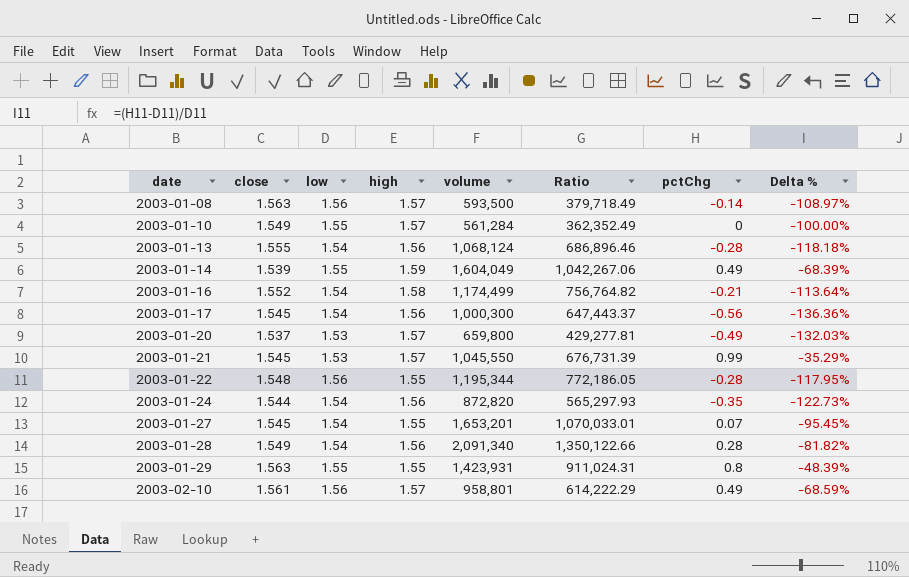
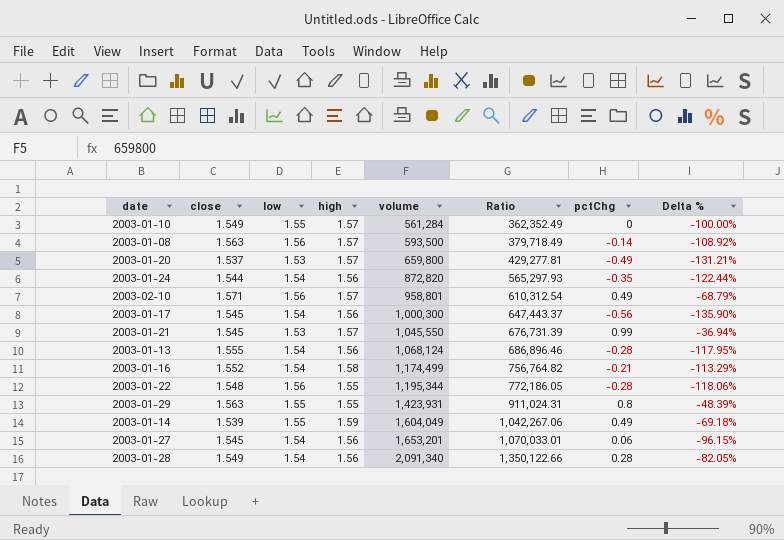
row order: date ascending -> volume ascending
column Delta % | formula: ([pctChg] - [low]) / [low] -> ([pctChg] - [high]) / [high]
2003-02-10 | close: 1.561 -> 1.571
2003-02-10 | Ratio: 614,222.29 -> 610,312.54
2003-01-27 | high: 1.55 -> 1.56
2003-01-27 | pctChg: 0.07 -> 0.06

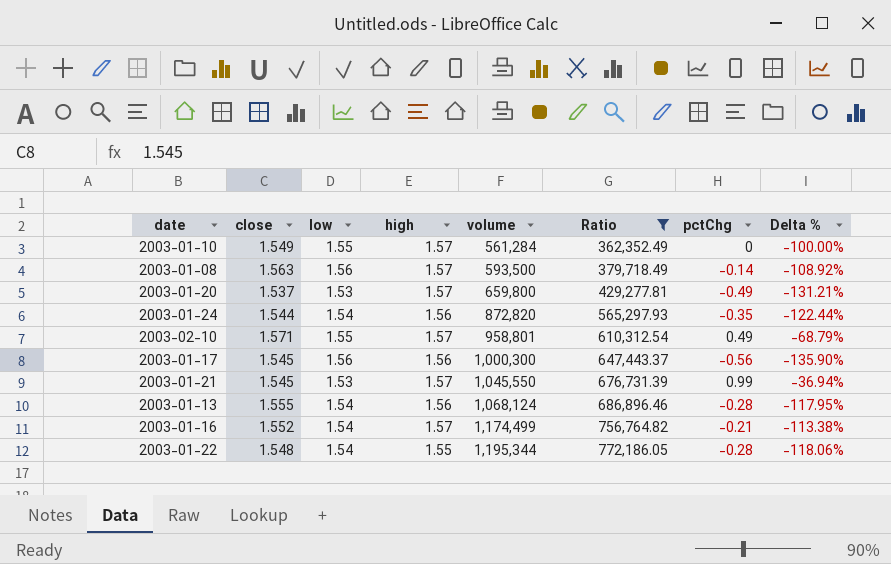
filter: none -> Ratio <= 772,186.05
2003-02-10 | low: 1.56 -> 1.55
2003-01-17 | low: 1.54 -> 1.56
2003-01-16 | high: 1.58 -> 1.57
2003-01-16 | Delta %: -113.29% -> -113.38%
2003-01-22 | low: 1.56 -> 1.54

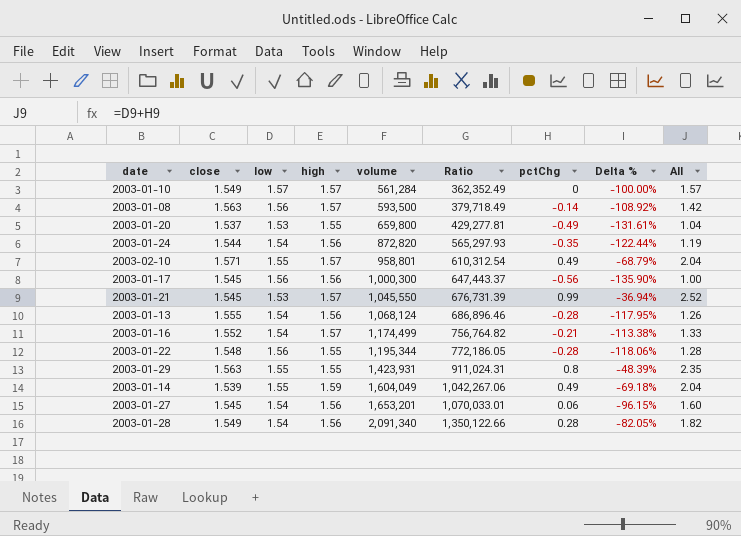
filter: Ratio <= 772,186.05 -> none
column All | formula: none -> [low] + [pctChg]
2003-01-10 | low: 1.55 -> 1.57
2003-01-20 | high: 1.57 -> 1.55
2003-01-20 | Delta %: -131.21% -> -131.61%
2003-01-22 | low: 1.54 -> 1.56

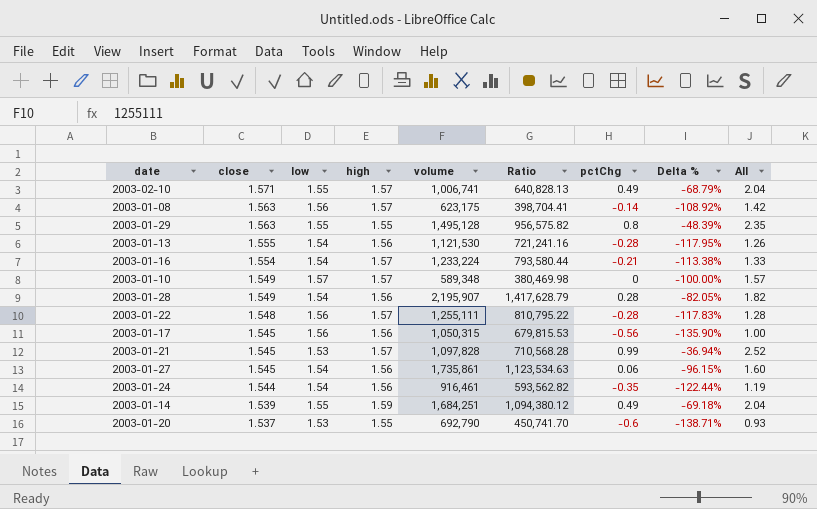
row order: volume ascending -> close descending
2003-02-10 | volume: 958,801 -> 1,006,741
2003-02-10 | Ratio: 610,312.54 -> 640,828.13
2003-01-08 | volume: 593,500 -> 623,175
2003-01-08 | Ratio: 379,718.49 -> 398,704.41
2003-01-29 | volume: 1,423,931 -> 1,495,128
2003-01-29 | Ratio: 911,024.31 -> 956,575.82
2003-01-13 | volume: 1,068,124 -> 1,121,530
2003-01-13 | Ratio: 686,896.46 -> 721,241.16
2003-01-16 | close: 1.552 -> 1.554
2003-01-16 | volume: 1,174,499 -> 1,233,224
2003-01-16 | Ratio: 756,764.82 -> 793,580.44
2003-01-10 | volume: 561,284 -> 589,348
2003-01-10 | Ratio: 362,352.49 -> 380,469.98
2003-01-28 | volume: 2,091,340 -> 2,195,907
2003-01-28 | Ratio: 1,350,122.66 -> 1,417,628.79
2003-01-22 | high: 1.55 -> 1.57
2003-01-22 | volume: 1,195,344 -> 1,255,111
2003-01-22 | Ratio: 772,186.05 -> 810,795.22
2003-01-22 | Delta %: -118.06% -> -117.83%
2003-01-17 | volume: 1,000,300 -> 1,050,315
2003-01-17 | Ratio: 647,443.37 -> 679,815.53
2003-01-21 | volume: 1,045,550 -> 1,097,828
2003-01-21 | Ratio: 676,731.39 -> 710,568.28
2003-01-27 | volume: 1,653,201 -> 1,735,861
2003-01-27 | Ratio: 1,070,033.01 -> 1,123,534.63
2003-01-24 | volume: 872,820 -> 916,461
2003-01-24 | Ratio: 565,297.93 -> 593,562.82
2003-01-14 | volume: 1,604,049 -> 1,684,251
2003-01-14 | Ratio: 1,042,267.06 -> 1,094,380.12
2003-01-20 | volume: 659,800 -> 692,790
2003-01-20 | Ratio: 429,277.81 -> 450,741.70
2003-01-20 | pctChg: -0.49 -> -0.6
2003-01-20 | Delta %: -131.61% -> -138.71%
2003-01-20 | All: 1.04 -> 0.93

